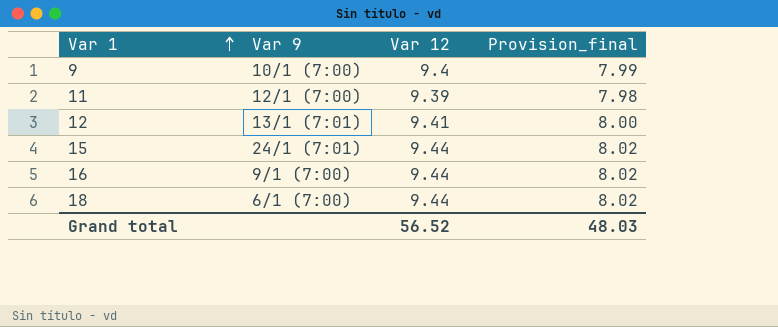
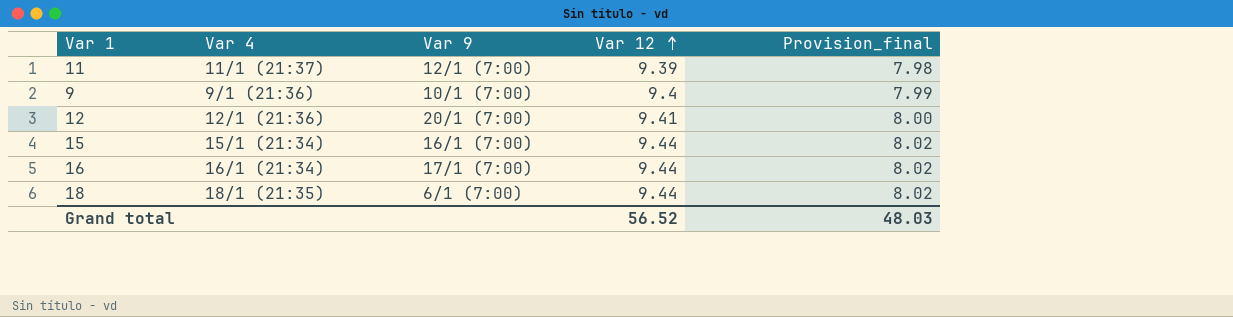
row order: Var 1 ascending -> Var 12 ascending
column Var 4 | position: none -> 2
12 | Var 9: 13/1 (7:01) -> 20/1 (7:00)
15 | Var 9: 24/1 (7:01) -> 16/1 (7:00)
16 | Var 9: 9/1 (7:00) -> 17/1 (7:00)

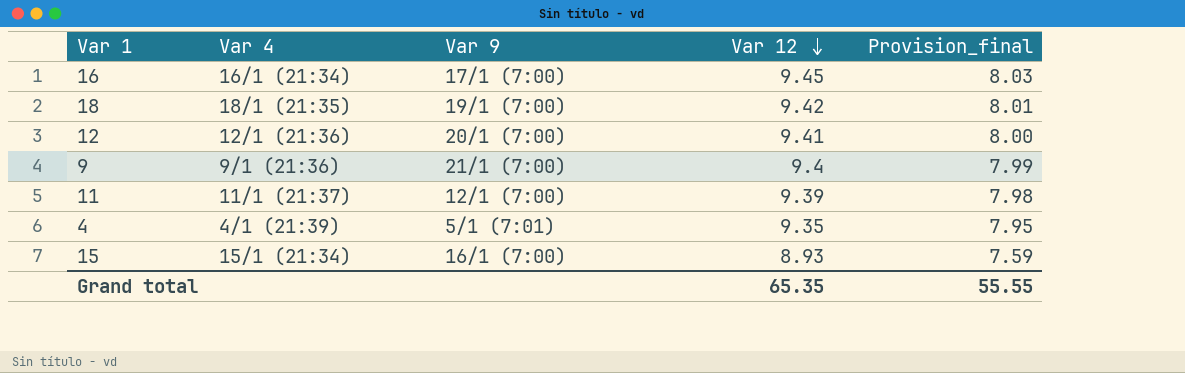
row order: Var 12 ascending -> Var 12 descending
16 | Var 12: 9.44 -> 9.45
16 | Provision_final: 8.02 -> 8.03
18 | Var 9: 6/1 (7:00) -> 19/1 (7:00)
18 | Var 12: 9.44 -> 9.42
18 | Provision_final: 8.02 -> 8.01
9 | Var 9: 10/1 (7:00) -> 21/1 (7:00)
row 4: none -> 4/1 (21:39) | 5/1 (7:01) | 9.35 | 7.95
15 | Var 12: 9.44 -> 8.93
15 | Provision_final: 8.02 -> 7.59
Grand total | Var 12: 56.52 -> 65.35
Grand total | Provision_final: 48.03 -> 55.55

